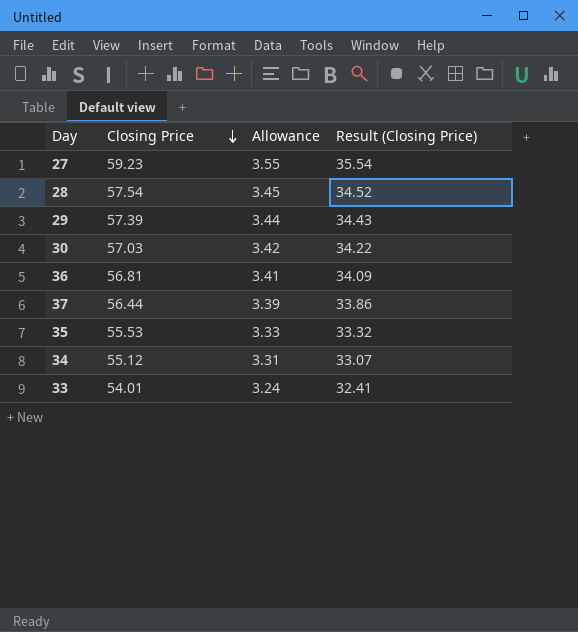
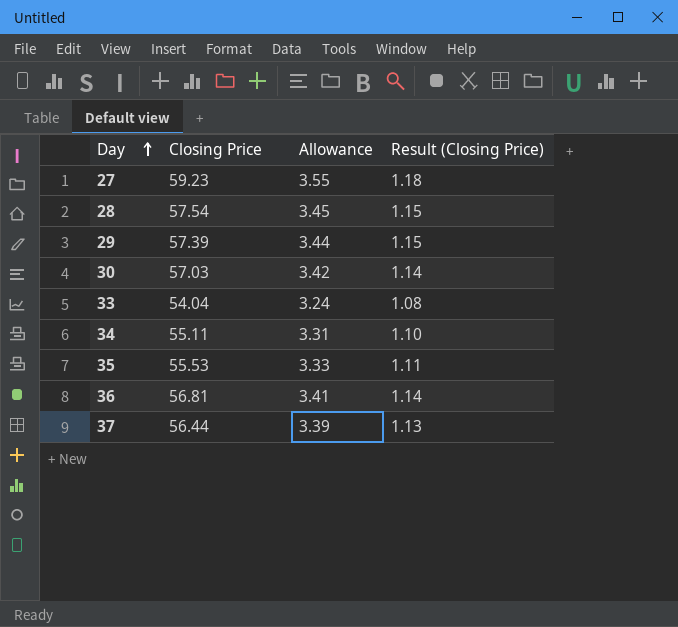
row order: Closing Price descending -> Day ascending
column Result (Closing Price) | formula: [Closing Price] * 0.6 -> [Closing Price] * 0.02
33 | Closing Price: 54.01 -> 54.04
34 | Closing Price: 55.12 -> 55.11

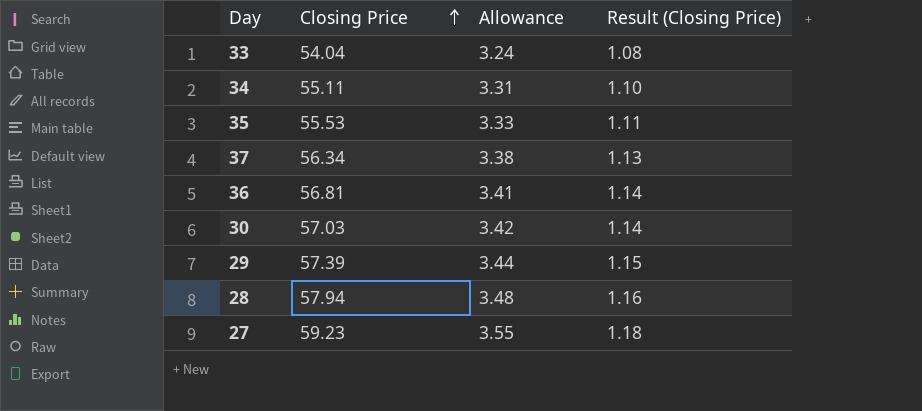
row order: Day ascending -> Closing Price ascending
37 | Closing Price: 56.44 -> 56.34
37 | Allowance: 3.39 -> 3.38
28 | Closing Price: 57.54 -> 57.94
28 | Allowance: 3.45 -> 3.48
28 | Result (Closing Price): 1.15 -> 1.16

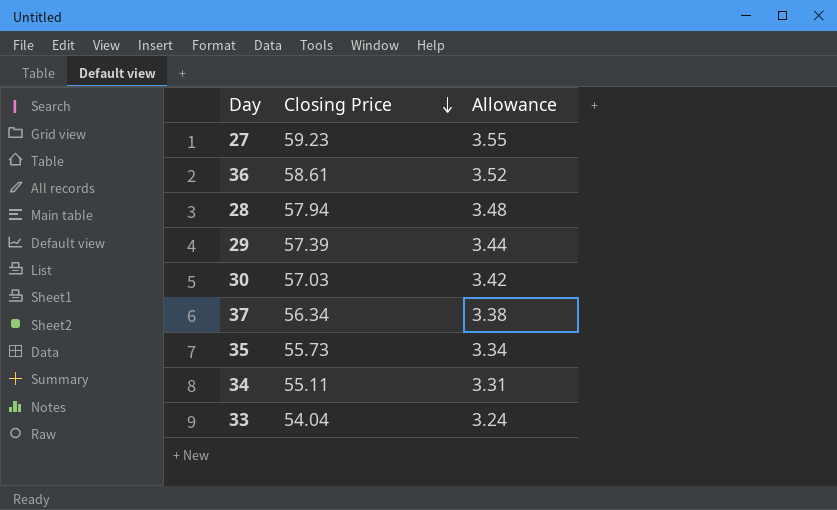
row order: Closing Price ascending -> Closing Price descending
column Result (Closing Price) | formula: [Closing Price] * 0.02 -> none
36 | Closing Price: 56.81 -> 58.61
36 | Allowance: 3.41 -> 3.52
35 | Closing Price: 55.53 -> 55.73
35 | Allowance: 3.33 -> 3.34

